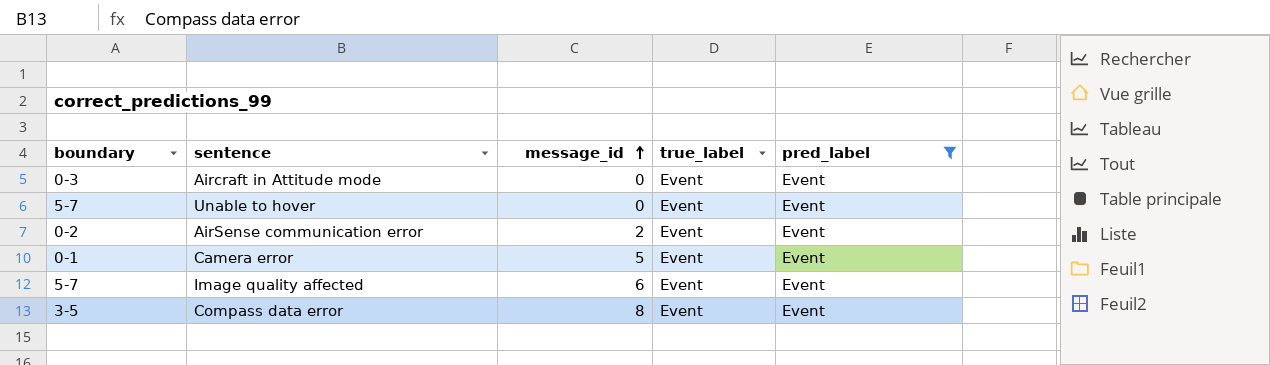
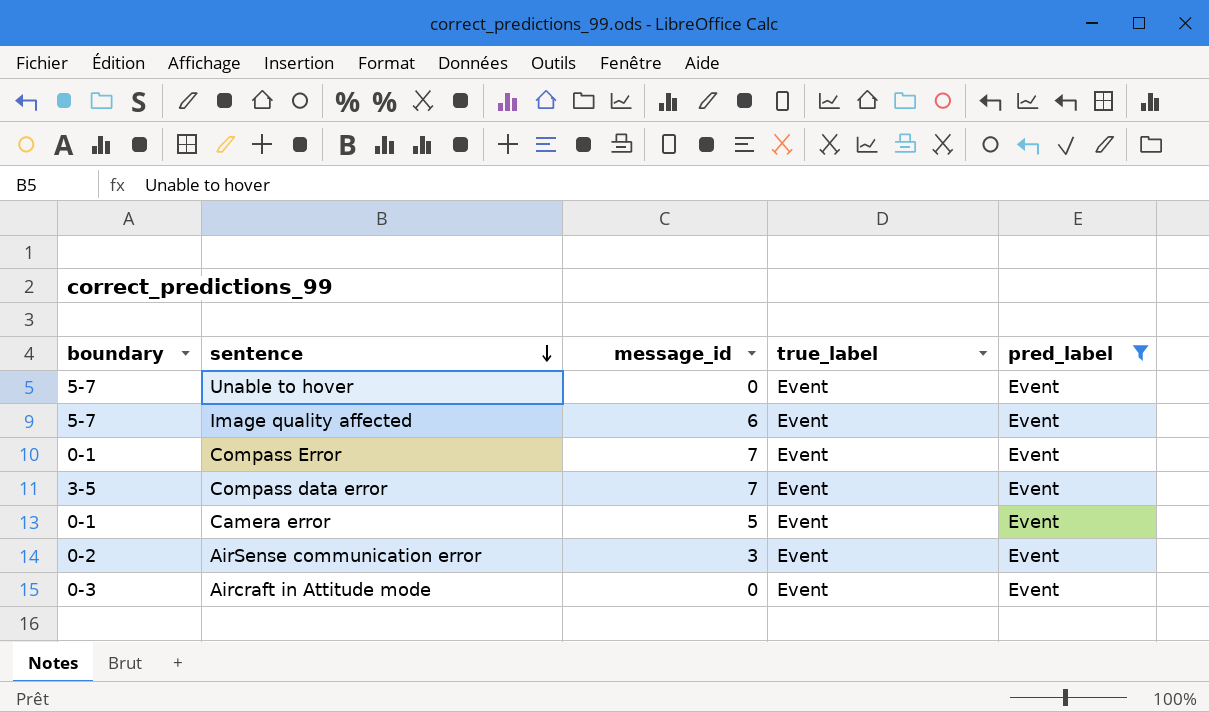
row order: message_id ascending -> sentence descending
row Compass Error: none -> 0-1 | 7 | Event | Event
Compass data error | message_id: 8 -> 7
AirSense communication error | message_id: 2 -> 3

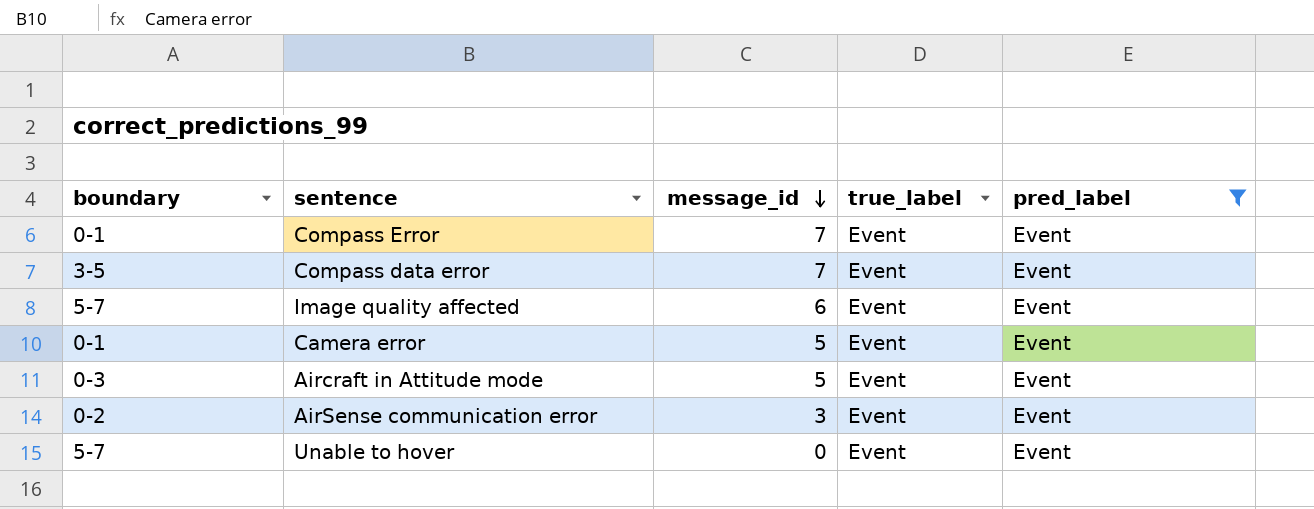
row order: sentence descending -> message_id descending
Aircraft in Attitude mode | message_id: 0 -> 5

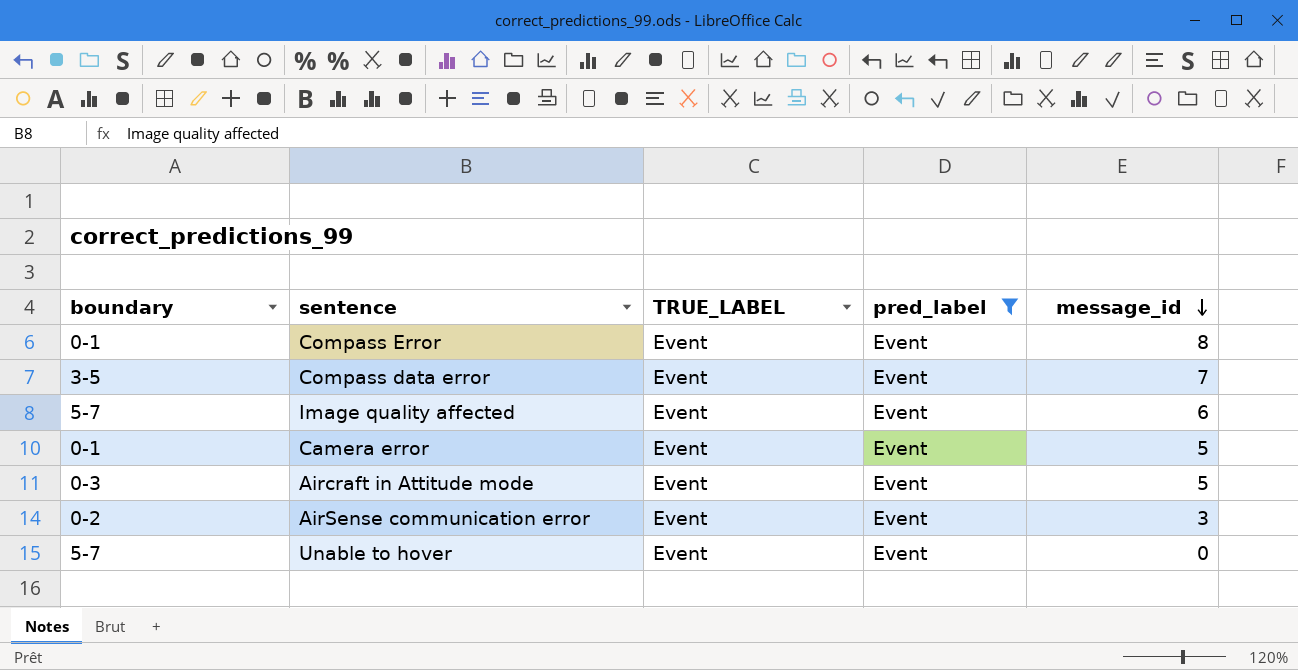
column name: true_label -> TRUE_LABEL
column message_id | position: 3 -> 5
Compass Error | message_id: 7 -> 8

